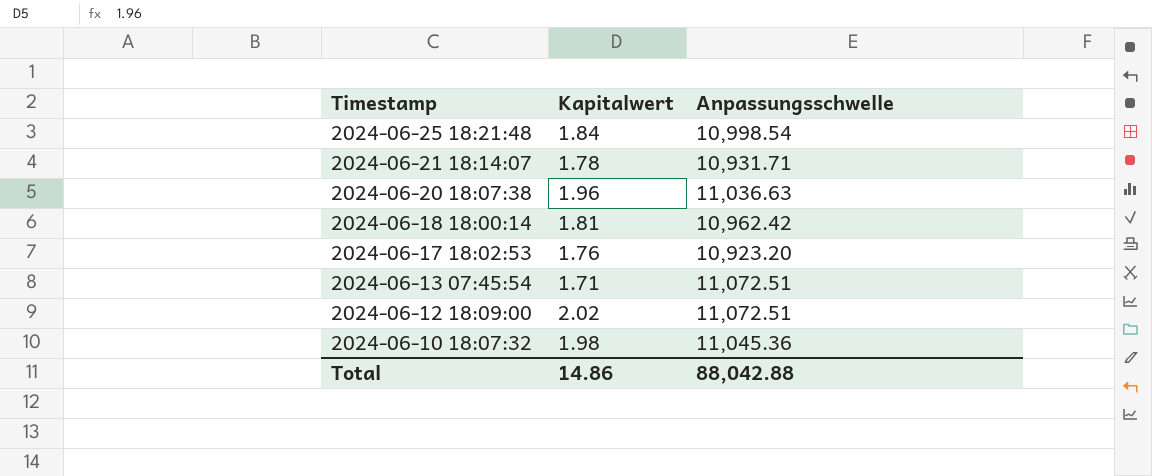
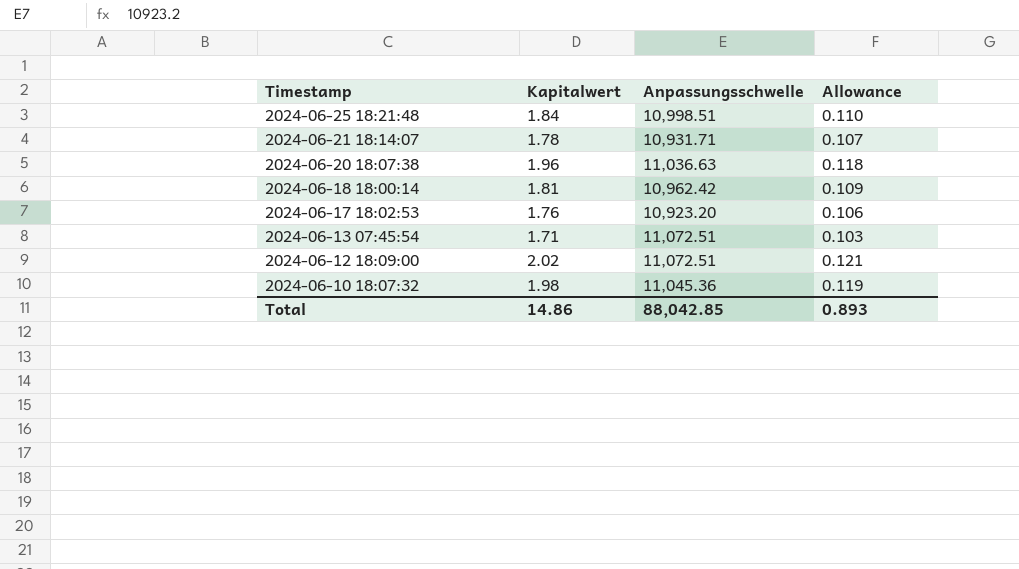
column Allowance | formula: none -> [Kapitalwert] * 0.06
2024-06-25 18:21:48 | Anpassungsschwelle: 10,998.54 -> 10,998.51
Total | Anpassungsschwelle: 88,042.88 -> 88,042.85

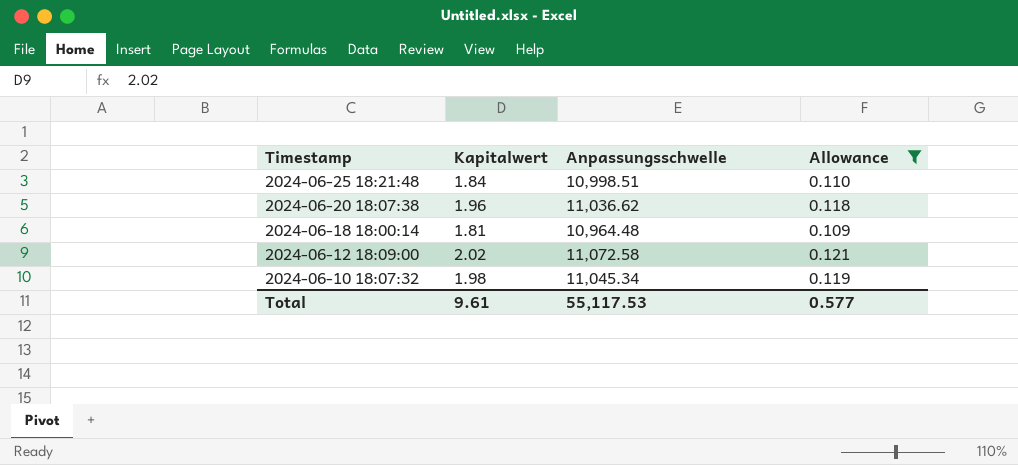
filter: none -> Allowance >= 0.109
2024-06-20 18:07:38 | Anpassungsschwelle: 11,036.63 -> 11,036.62
2024-06-18 18:00:14 | Anpassungsschwelle: 10,962.42 -> 10,964.48
2024-06-12 18:09:00 | Anpassungsschwelle: 11,072.51 -> 11,072.58
2024-06-10 18:07:32 | Anpassungsschwelle: 11,045.36 -> 11,045.34
Total | Kapitalwert: 14.86 -> 9.61
Total | Anpassungsschwelle: 88,042.85 -> 55,117.53
Total | Allowance: 0.893 -> 0.577

